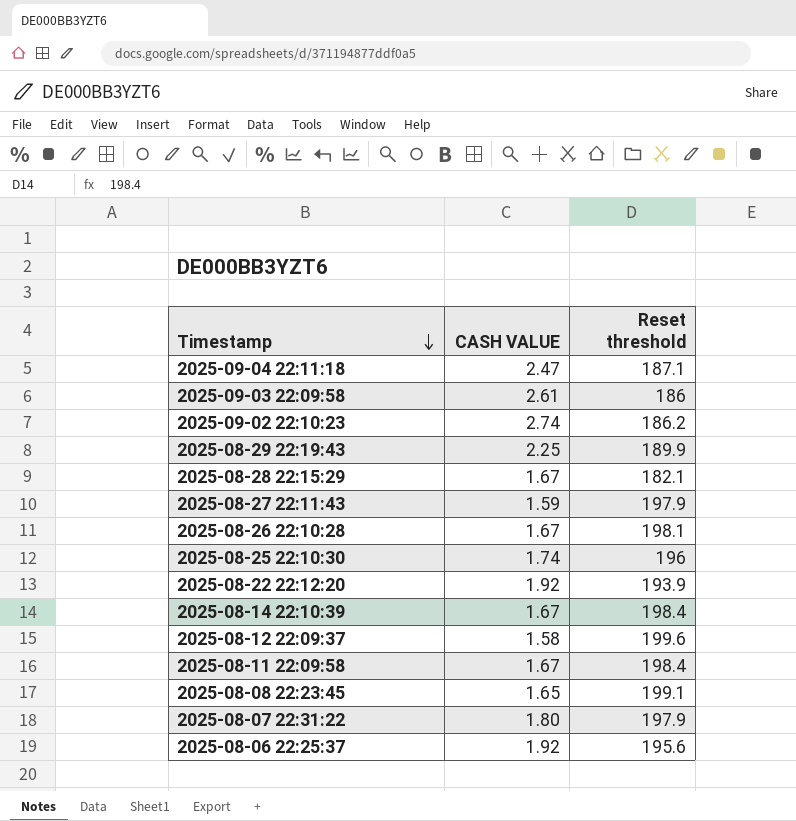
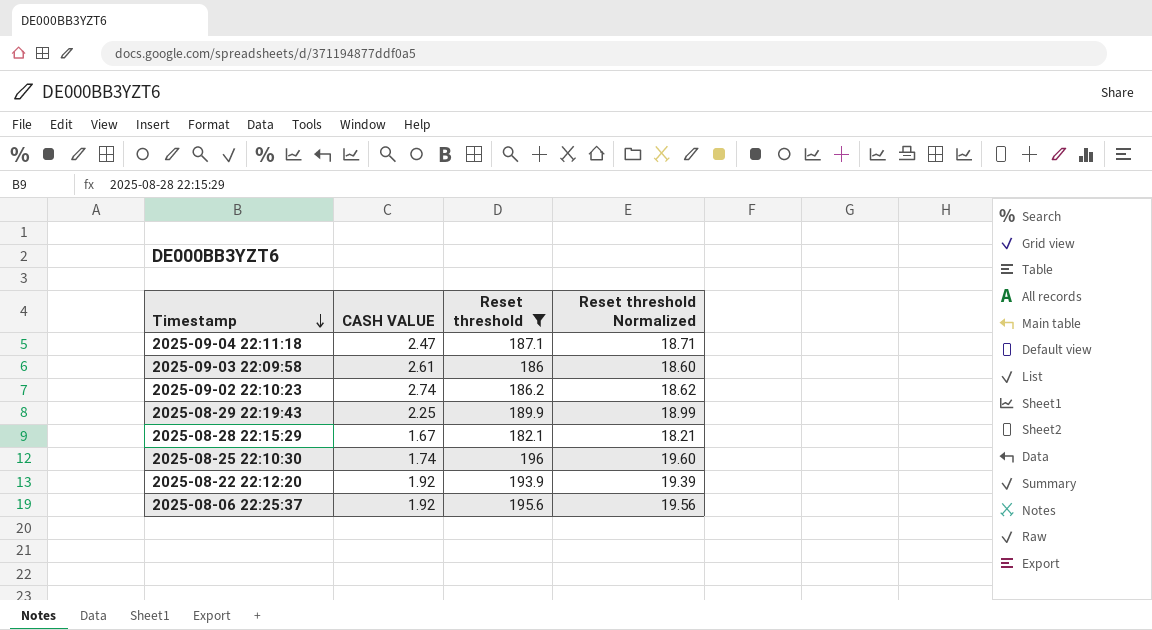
filter: none -> Reset threshold <= 196
column Reset threshold Normalized | formula: none -> [Reset threshold] * 0.1

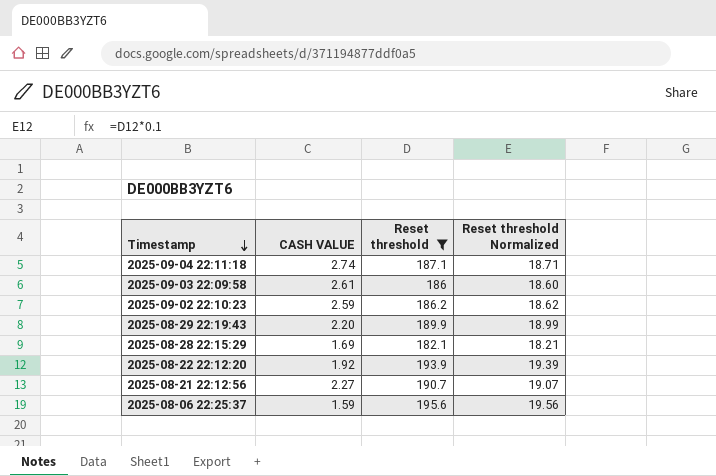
row 2025-08-25 22:10:30: 1.74 | 196 | 19.60 -> none
2025-09-04 22:11:18 | CASH VALUE: 2.47 -> 2.74
2025-09-02 22:10:23 | CASH VALUE: 2.74 -> 2.59
2025-08-29 22:19:43 | CASH VALUE: 2.25 -> 2.20
2025-08-28 22:15:29 | CASH VALUE: 1.67 -> 1.69
row 2025-08-21 22:12:56: none -> 2.27 | 190.7 | 19.07
2025-08-06 22:25:37 | CASH VALUE: 1.92 -> 1.59

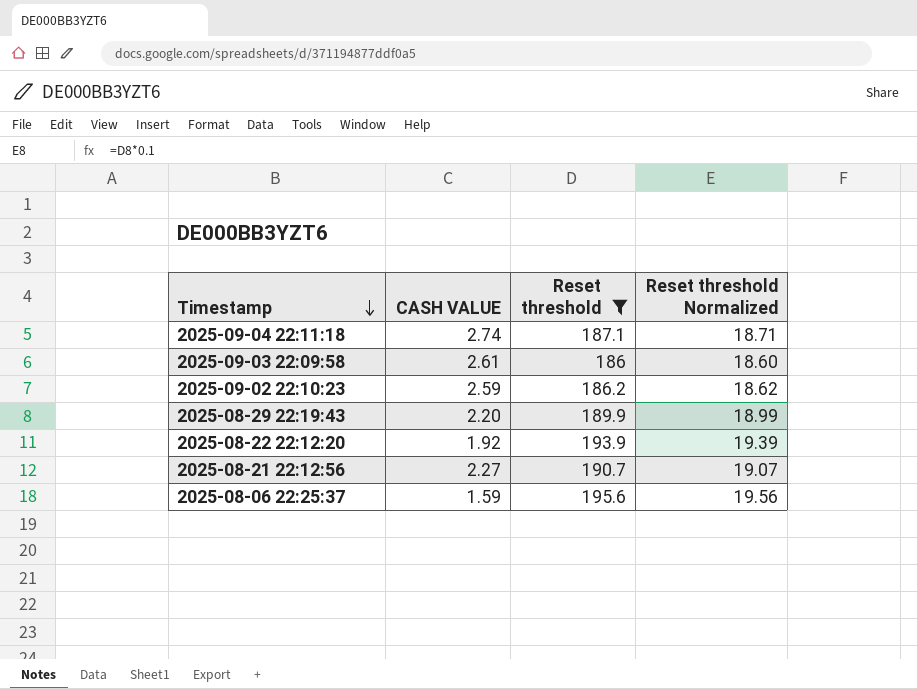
row 2025-08-28 22:15:29: 1.69 | 182.1 | 18.21 -> none

